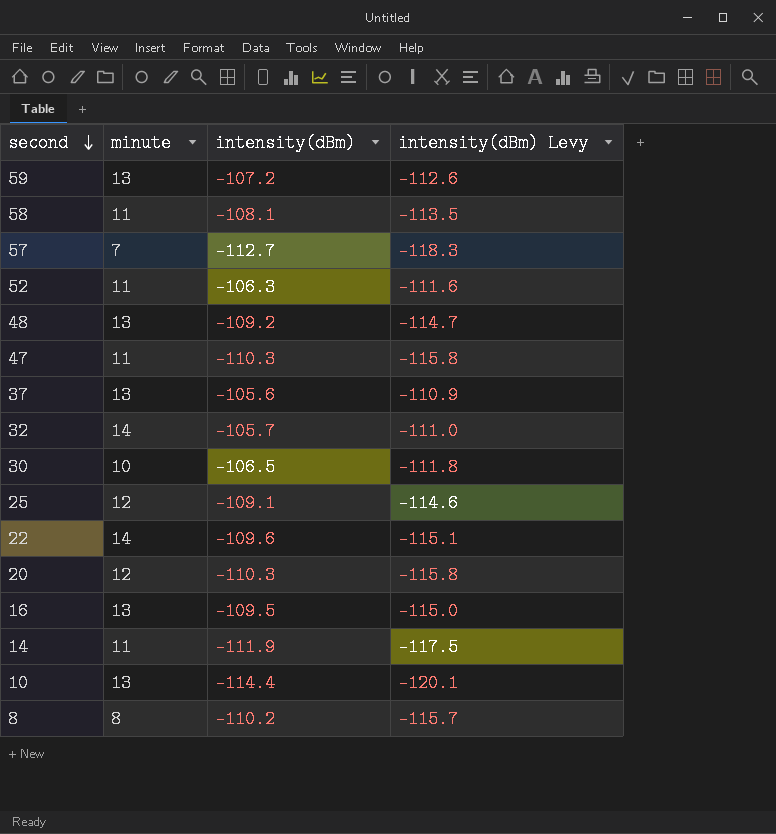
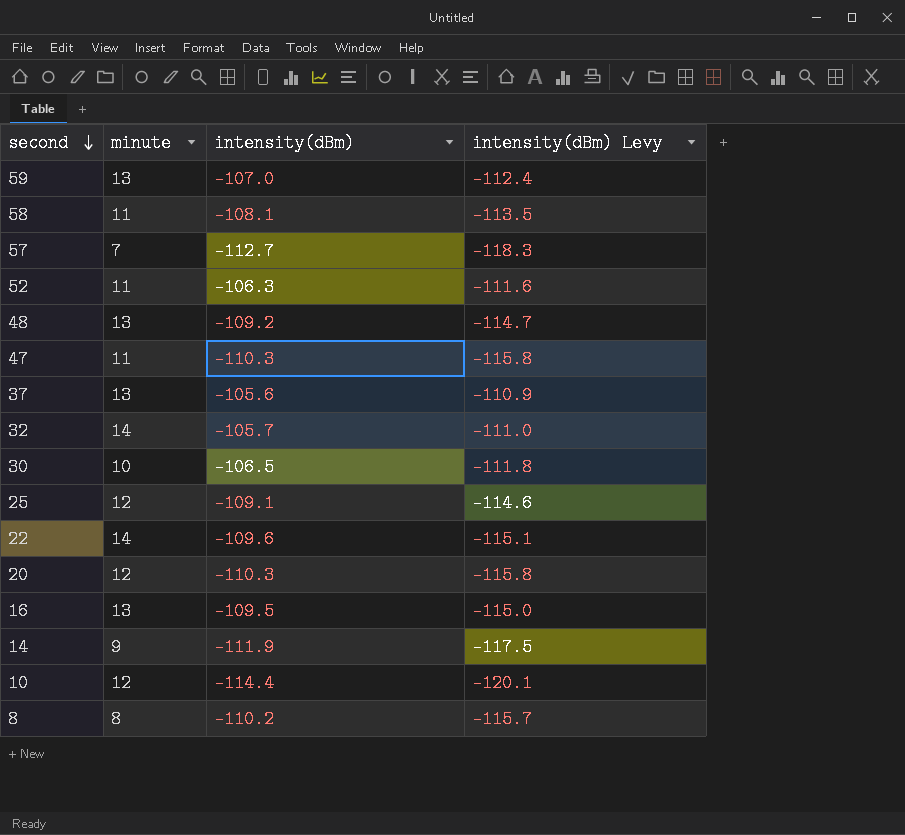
59 | intensity(dBm): -107.2 -> -107.0
59 | intensity(dBm) Levy: -112.6 -> -112.4
14 | minute: 11 -> 9
10 | minute: 13 -> 12

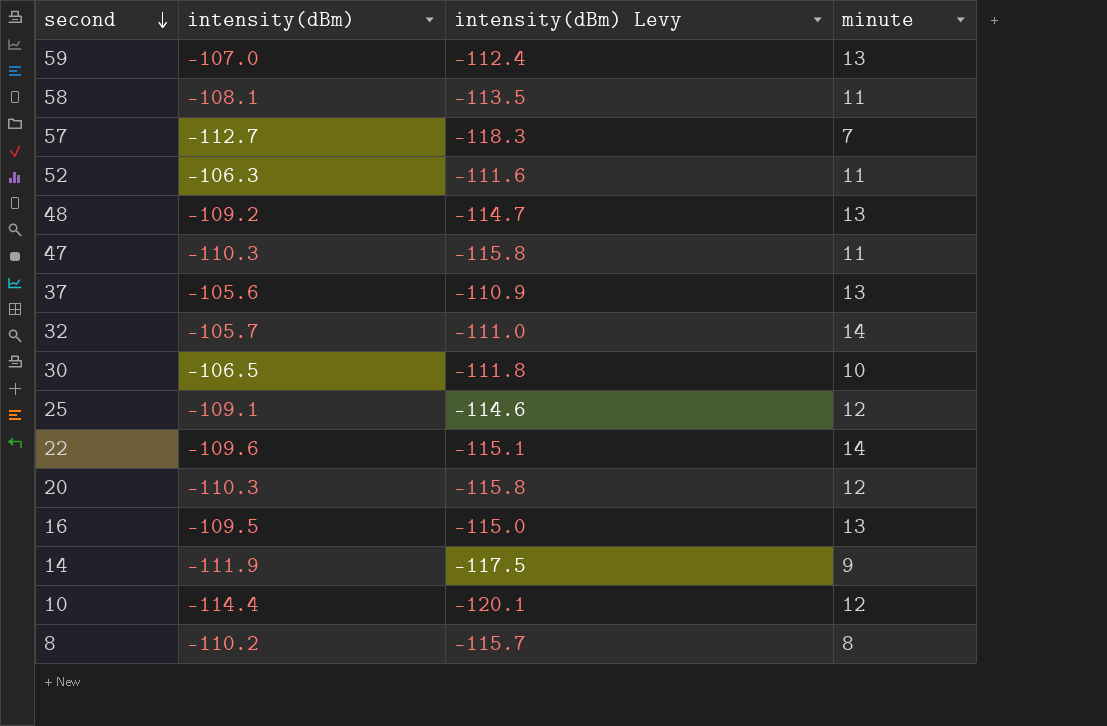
column minute | position: 2 -> 4

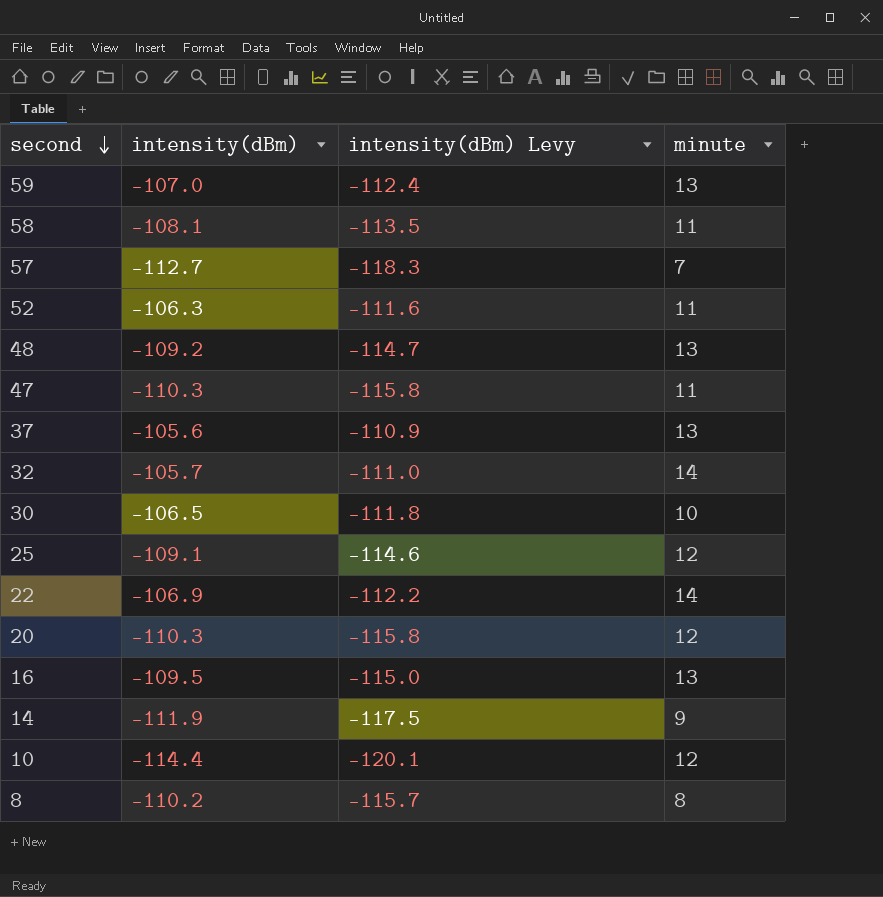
22 | intensity(dBm): -109.6 -> -106.9
22 | intensity(dBm) Levy: -115.1 -> -112.2

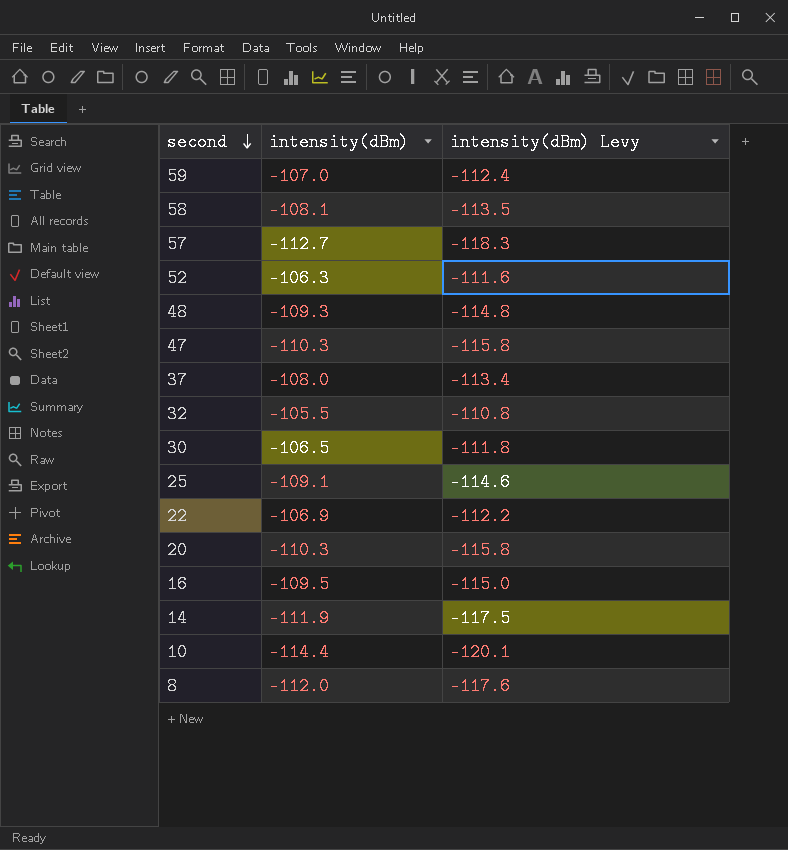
column minute | position: 4 -> none
48 | intensity(dBm): -109.2 -> -109.3
48 | intensity(dBm) Levy: -114.7 -> -114.8
37 | intensity(dBm): -105.6 -> -108.0
37 | intensity(dBm) Levy: -110.9 -> -113.4
32 | intensity(dBm): -105.7 -> -105.5
32 | intensity(dBm) Levy: -111.0 -> -110.8
8 | intensity(dBm): -110.2 -> -112.0
8 | intensity(dBm) Levy: -115.7 -> -117.6

